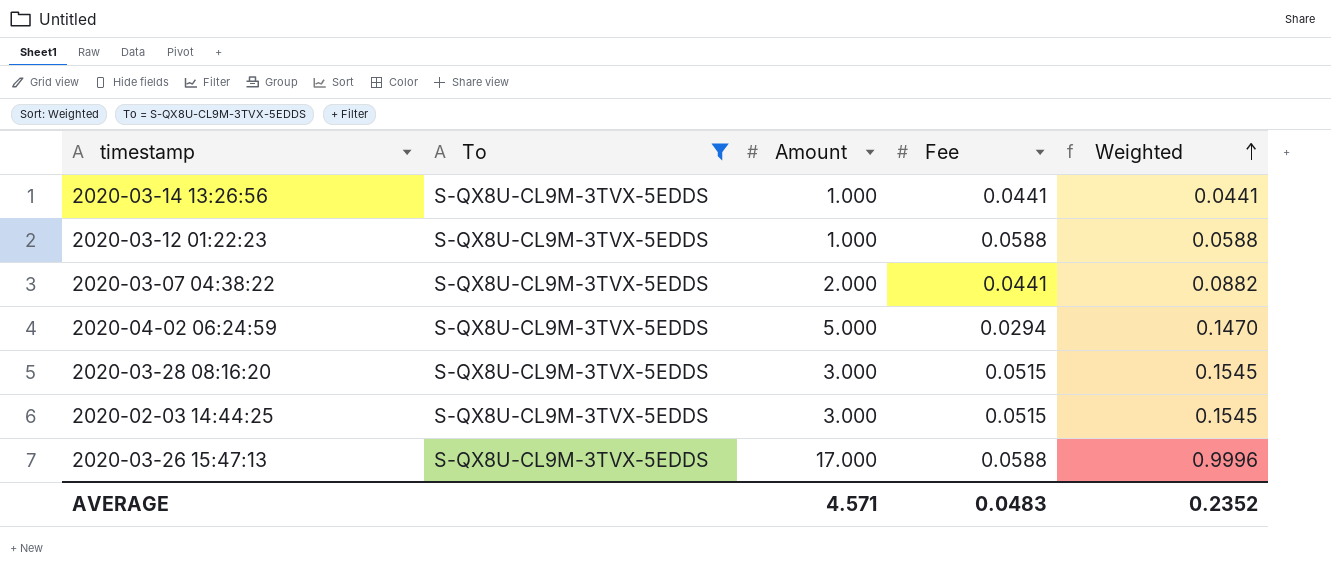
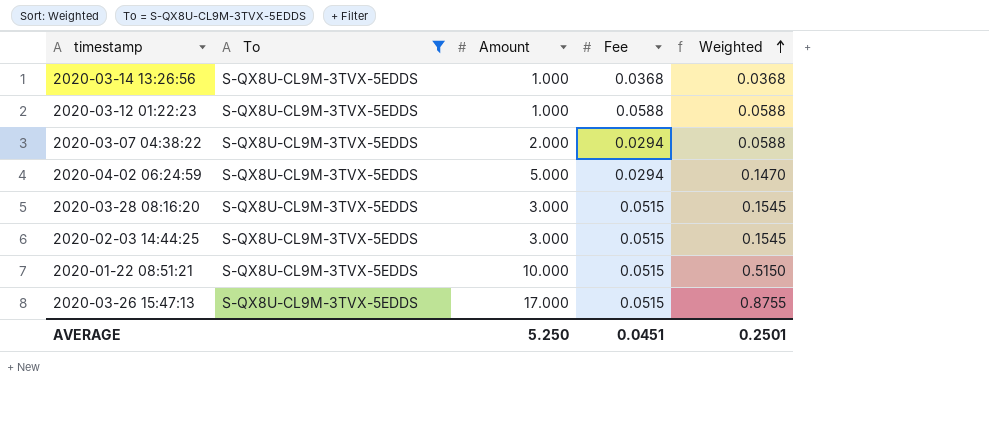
2020-03-14 13:26:56 | Fee: 0.0441 -> 0.0368
2020-03-14 13:26:56 | Weighted: 0.0441 -> 0.0368
2020-03-07 04:38:22 | Fee: 0.0441 -> 0.0294
2020-03-07 04:38:22 | Weighted: 0.0882 -> 0.0588
row 2020-01-22 08:51:21: none -> S-QX8U-CL9M-3TVX-5EDDS | 10.000 | 0.0515 | 0.5150
2020-03-26 15:47:13 | Fee: 0.0588 -> 0.0515
2020-03-26 15:47:13 | Weighted: 0.9996 -> 0.8755
AVERAGE | Amount: 4.571 -> 5.250
AVERAGE | Fee: 0.0483 -> 0.0451
AVERAGE | Weighted: 0.2352 -> 0.2501

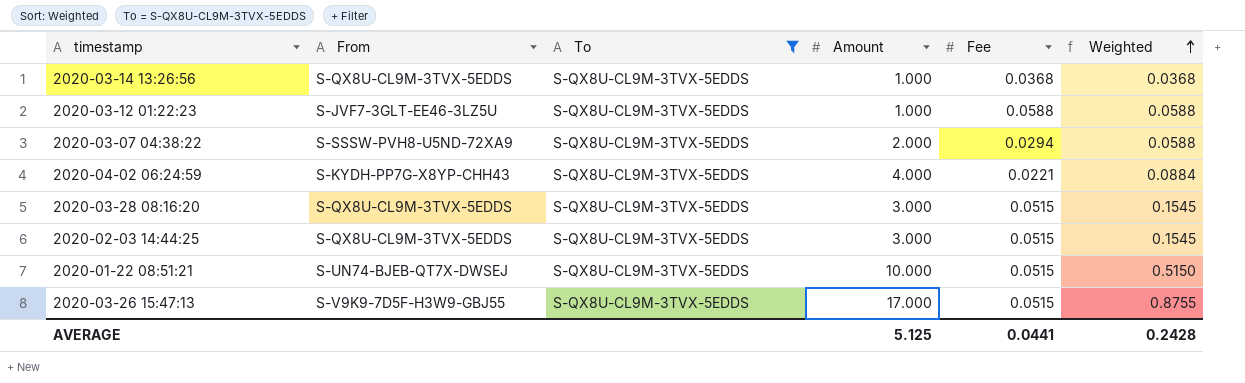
column From | position: none -> 2
2020-04-02 06:24:59 | Amount: 5.000 -> 4.000
2020-04-02 06:24:59 | Fee: 0.0294 -> 0.0221
2020-04-02 06:24:59 | Weighted: 0.1470 -> 0.0884
AVERAGE | Amount: 5.250 -> 5.125
AVERAGE | Fee: 0.0451 -> 0.0441
AVERAGE | Weighted: 0.2501 -> 0.2428

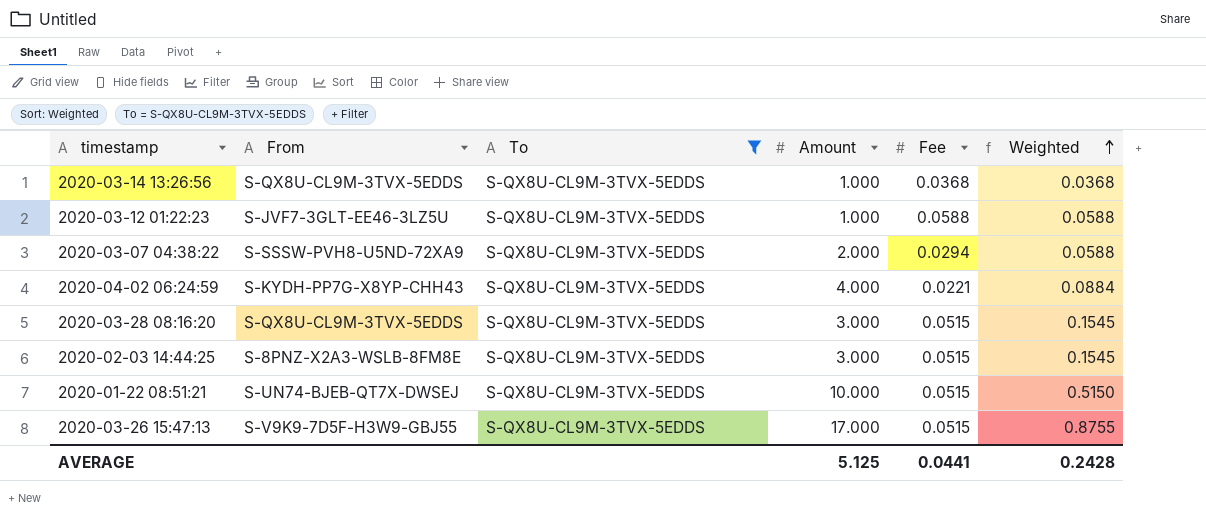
2020-02-03 14:44:25 | From: S-QX8U-CL9M-3TVX-5EDDS -> S-8PNZ-X2A3-WSLB-8FM8E

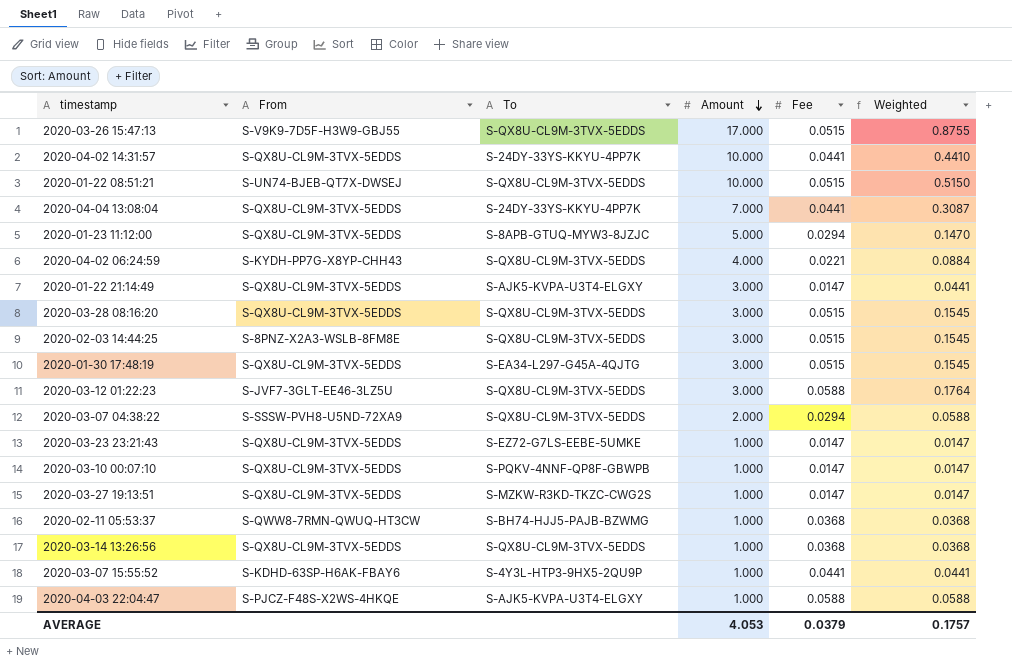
filter: To = S-QX8U-CL9M-3TVX-5EDDS -> none
row order: Weighted ascending -> Amount descending
2020-03-12 01:22:23 | Amount: 1.000 -> 3.000
2020-03-12 01:22:23 | Weighted: 0.0588 -> 0.1764
AVERAGE | Amount: 5.125 -> 4.053
AVERAGE | Fee: 0.0441 -> 0.0379
AVERAGE | Weighted: 0.2428 -> 0.1757

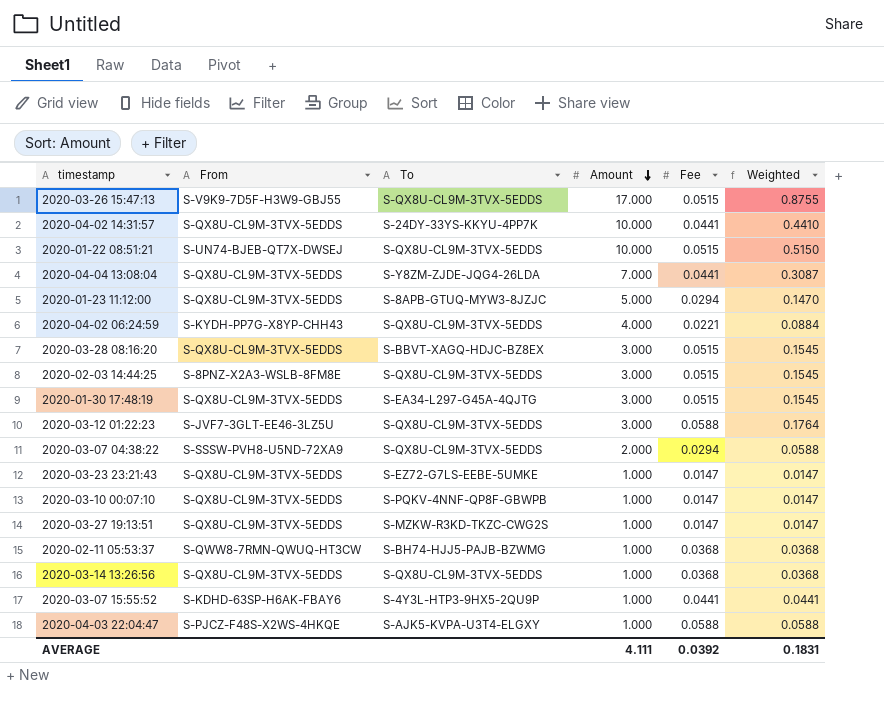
row 2020-01-22 21:14:49: S-QX8U-CL9M-3TVX-5EDDS | S-AJK5-KVPA-U3T4-ELGXY | 3.000 | 0.0147 | 0.0441 -> none
2020-04-04 13:08:04 | To: S-24DY-33YS-KKYU-4PP7K -> S-Y8ZM-ZJDE-JQG4-26LDA
2020-03-28 08:16:20 | To: S-QX8U-CL9M-3TVX-5EDDS -> S-BBVT-XAGQ-HDJC-BZ8EX
AVERAGE | Amount: 4.053 -> 4.111
AVERAGE | Fee: 0.0379 -> 0.0392
AVERAGE | Weighted: 0.1757 -> 0.1831

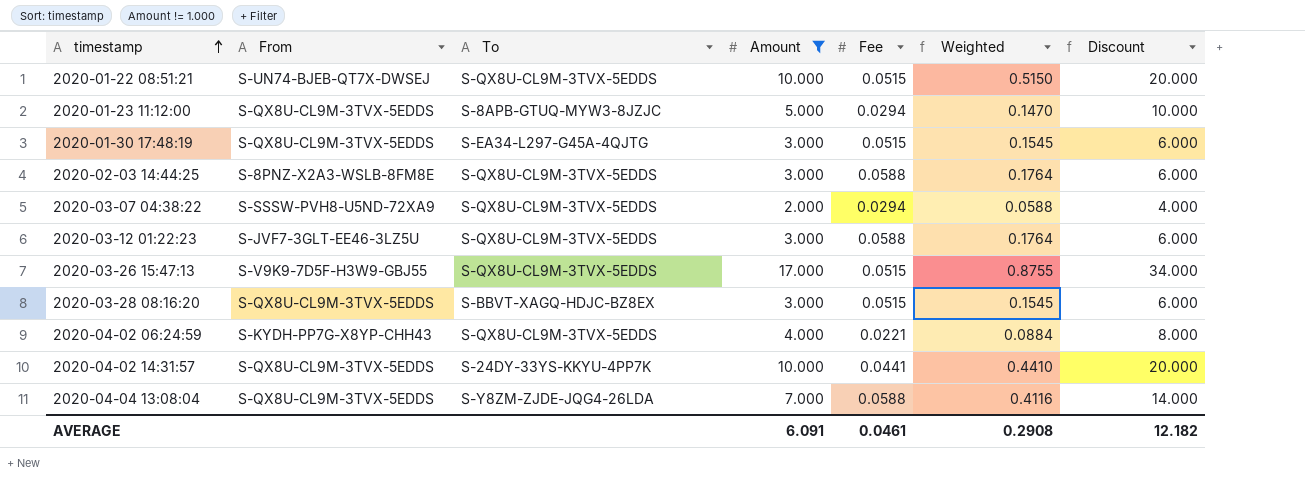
filter: none -> Amount != 1.000
row order: Amount descending -> timestamp ascending
column Discount | formula: none -> [Amount] * 2
2020-02-03 14:44:25 | Fee: 0.0515 -> 0.0588
2020-02-03 14:44:25 | Weighted: 0.1545 -> 0.1764
2020-04-04 13:08:04 | Fee: 0.0441 -> 0.0588
2020-04-04 13:08:04 | Weighted: 0.3087 -> 0.4116
AVERAGE | Amount: 4.111 -> 6.091
AVERAGE | Fee: 0.0392 -> 0.0461
AVERAGE | Weighted: 0.1831 -> 0.2908

